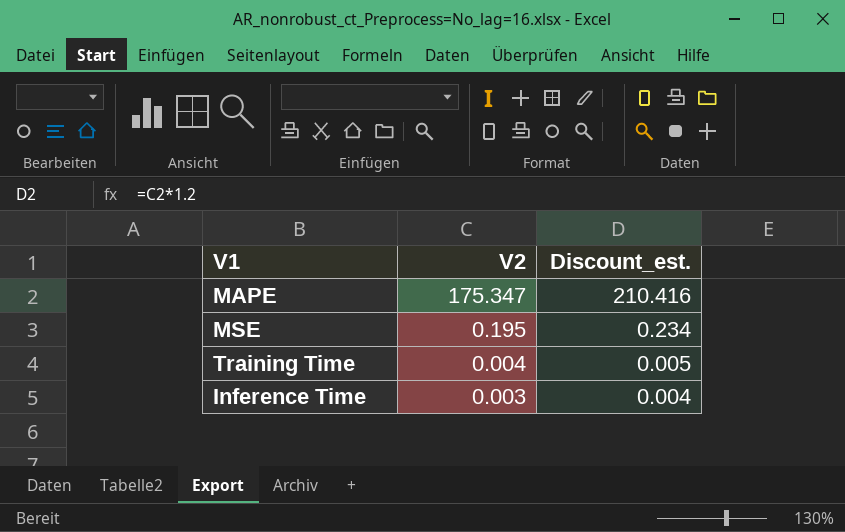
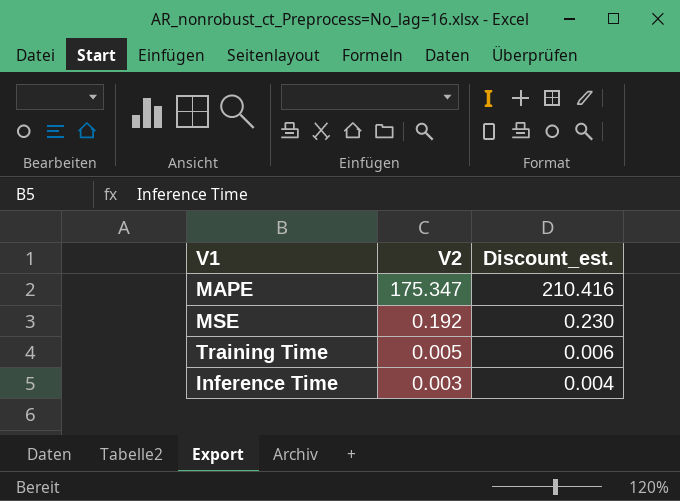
MSE | V2: 0.195 -> 0.192
MSE | Discount_est.: 0.234 -> 0.230
Training Time | V2: 0.004 -> 0.005
Training Time | Discount_est.: 0.005 -> 0.006

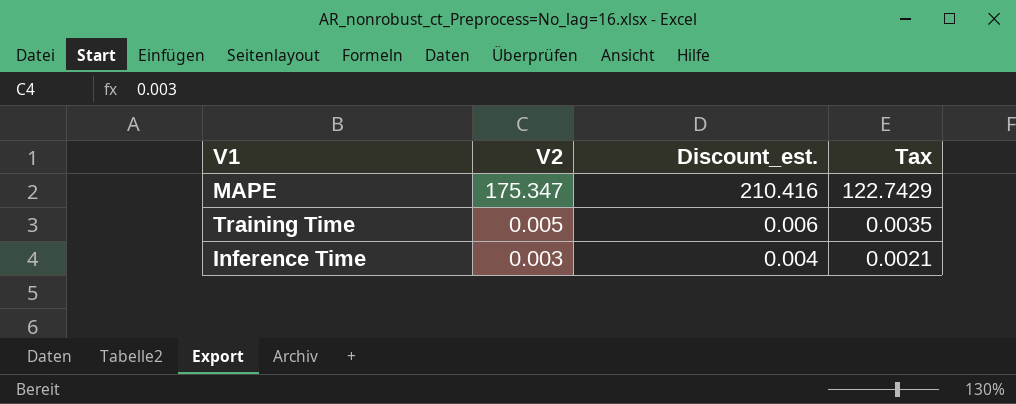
column Tax | formula: none -> [V2] * 0.7
row MSE: 0.192 | 0.230 -> none

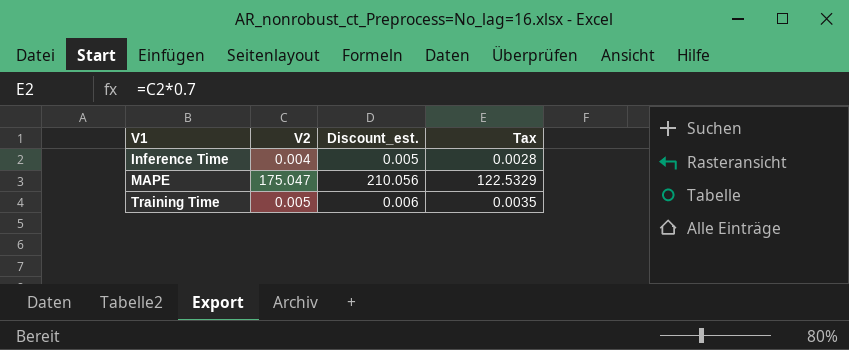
row order: V2 descending -> V1 ascending
Inference Time | V2: 0.003 -> 0.004
Inference Time | Discount_est.: 0.004 -> 0.005
Inference Time | Tax: 0.0021 -> 0.0028
MAPE | V2: 175.347 -> 175.047
MAPE | Discount_est.: 210.416 -> 210.056
MAPE | Tax: 122.7429 -> 122.5329

